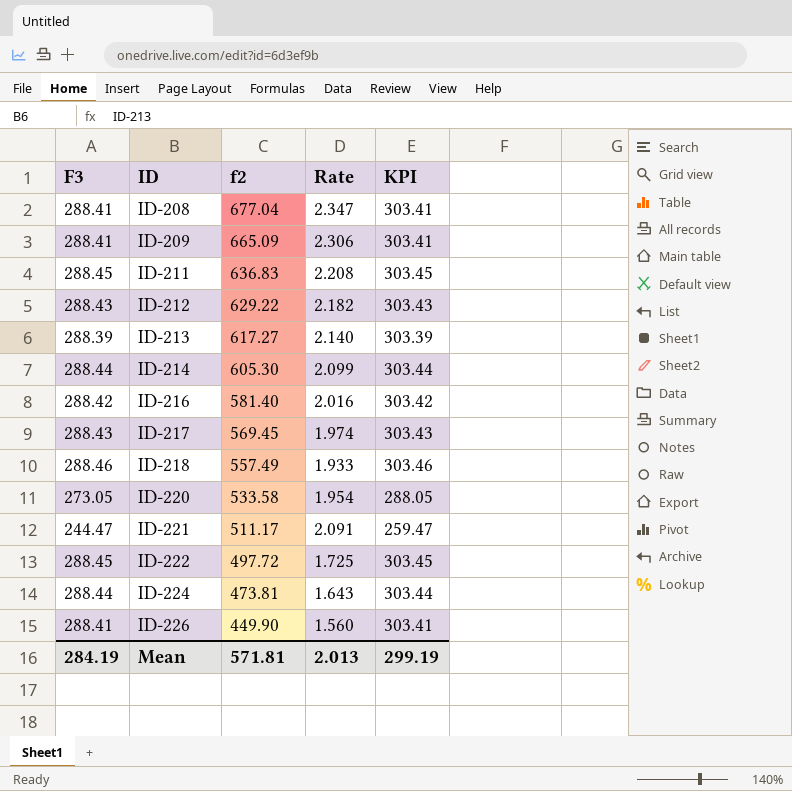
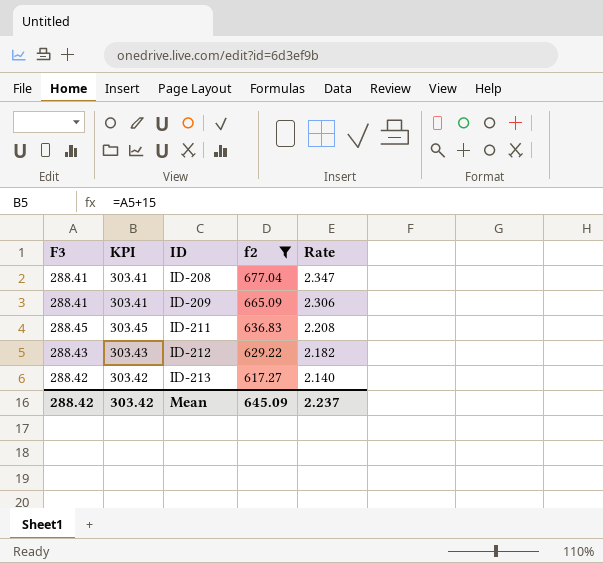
filter: none -> f2 >= 617.27
column KPI | position: 5 -> 2
ID-213 | F3: 288.39 -> 288.42
ID-213 | KPI: 303.39 -> 303.42
Mean | F3: 284.19 -> 288.42
Mean | KPI: 299.19 -> 303.42
Mean | f2: 571.81 -> 645.09
Mean | Rate: 2.013 -> 2.237

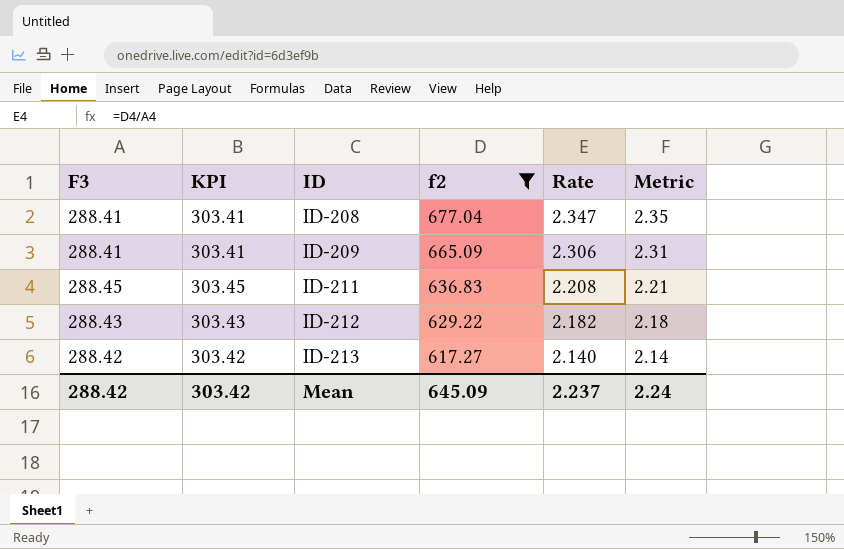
column Metric | formula: none -> [f2] / [F3]

